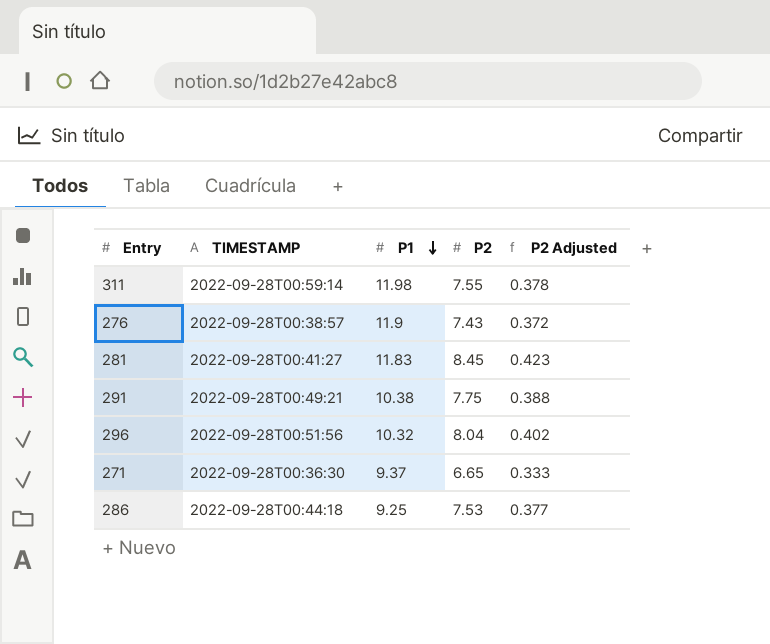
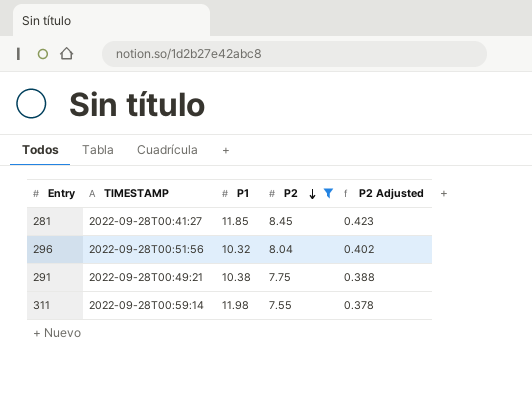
filter: none -> P2 >= 7.55
row order: P1 descending -> P2 descending
281 | P1: 11.83 -> 11.85

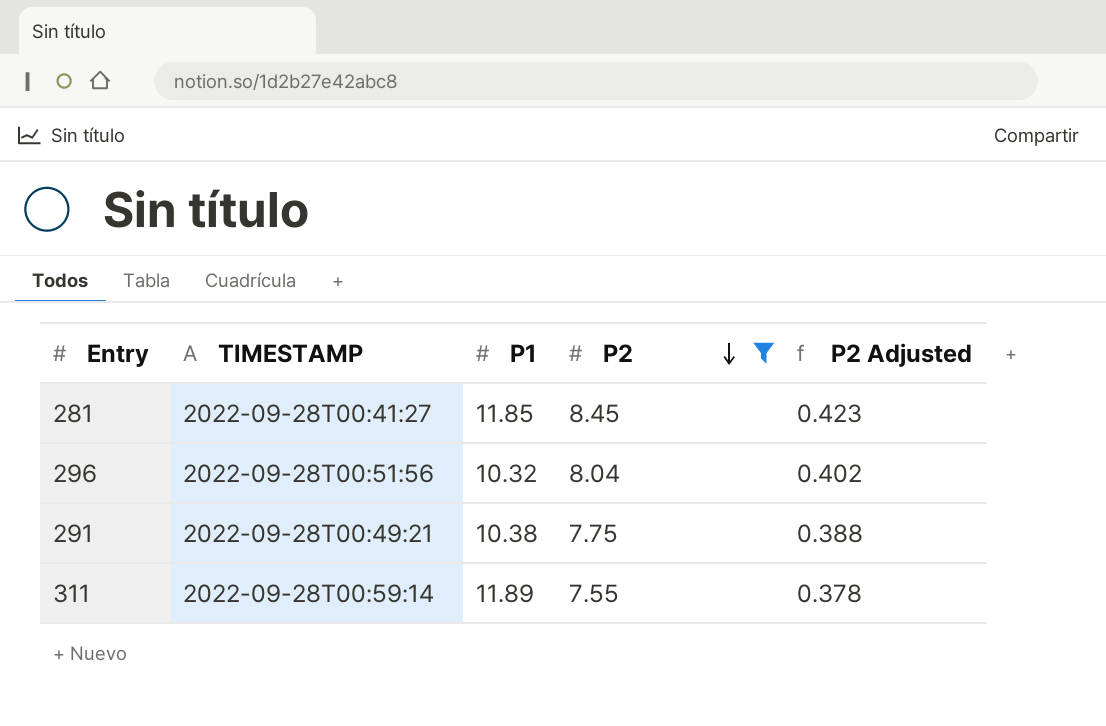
311 | P1: 11.98 -> 11.89

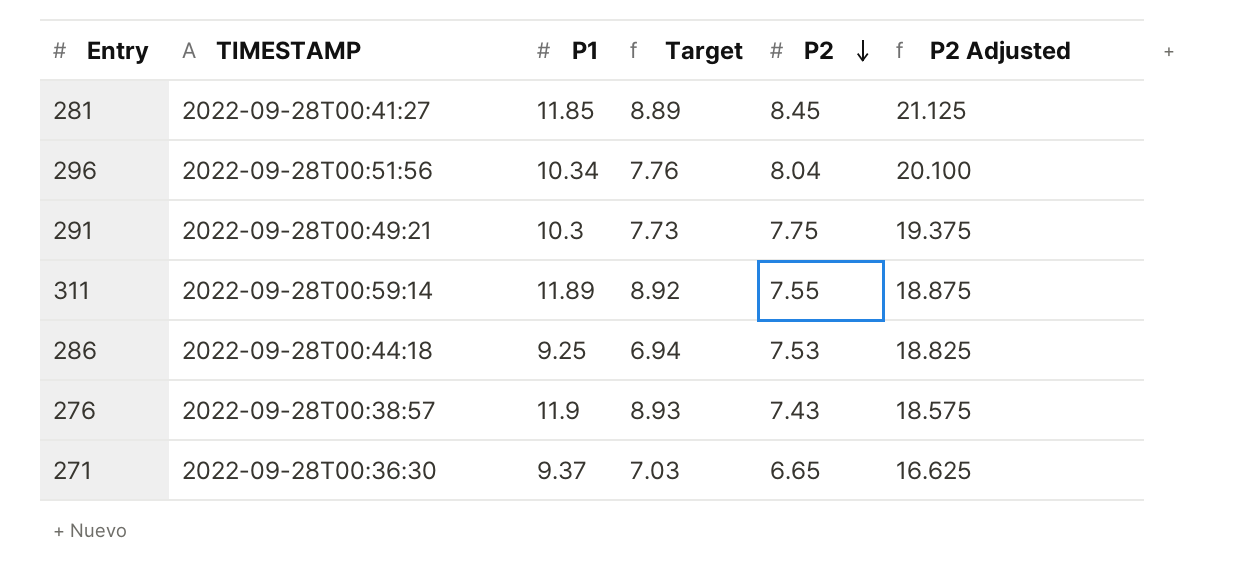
filter: P2 >= 7.55 -> none
column Target | formula: none -> [P1] * 0.75
column P2 Adjusted | formula: [P2] * 0.05 -> [P2] * 2.5
296 | P1: 10.32 -> 10.34
291 | P1: 10.38 -> 10.3

